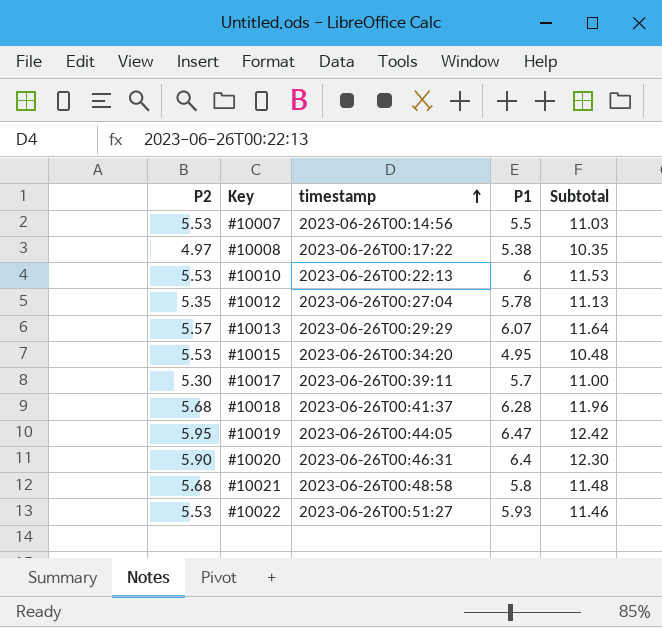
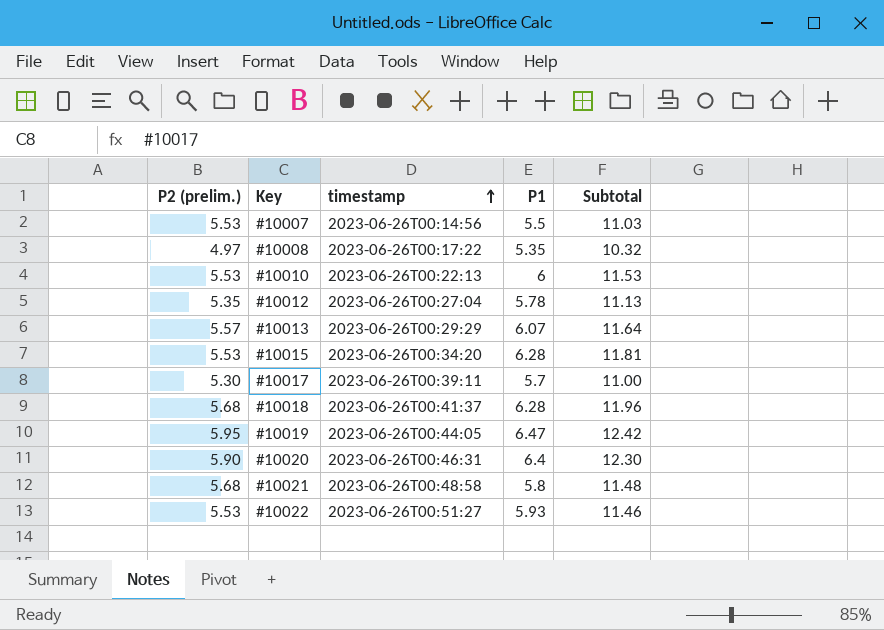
column name: P2 -> P2 (prelim.)
#10008 | P1: 5.38 -> 5.35
#10008 | Subtotal: 10.35 -> 10.32
#10015 | P1: 4.95 -> 6.28
#10015 | Subtotal: 10.48 -> 11.81

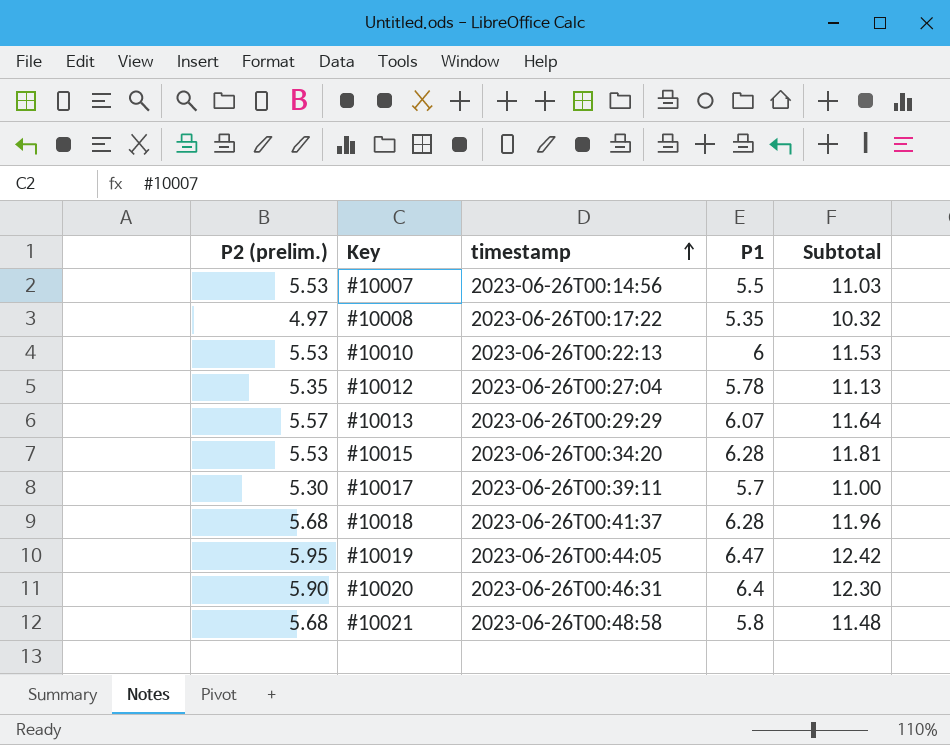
row #10022: 5.53 | 2023-06-26T00:51:27 | 5.93 | 11.46 -> none

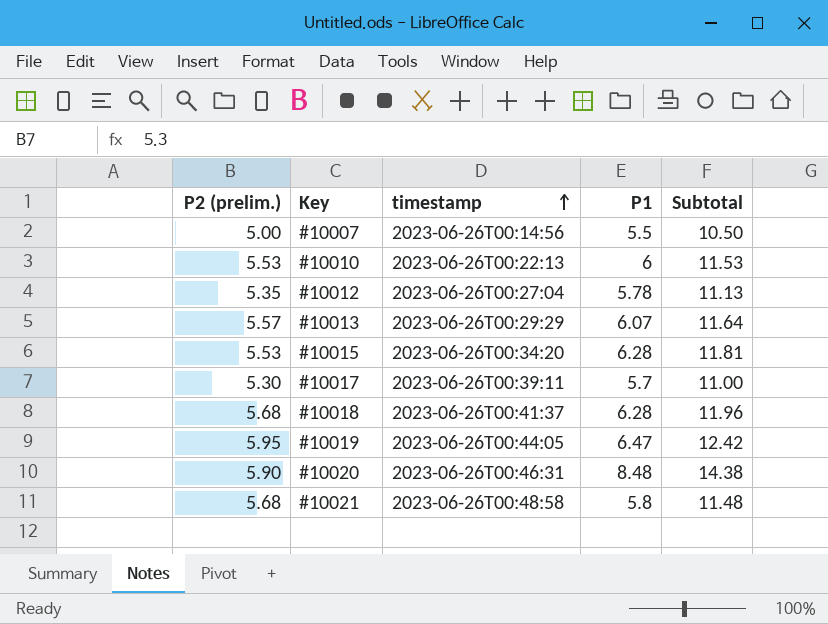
row #10008: 4.97 | 2023-06-26T00:17:22 | 5.35 | 10.32 -> none
#10007 | P2 (prelim.): 5.53 -> 5.00
#10007 | Subtotal: 11.03 -> 10.50
#10020 | P1: 6.4 -> 8.48
#10020 | Subtotal: 12.30 -> 14.38

